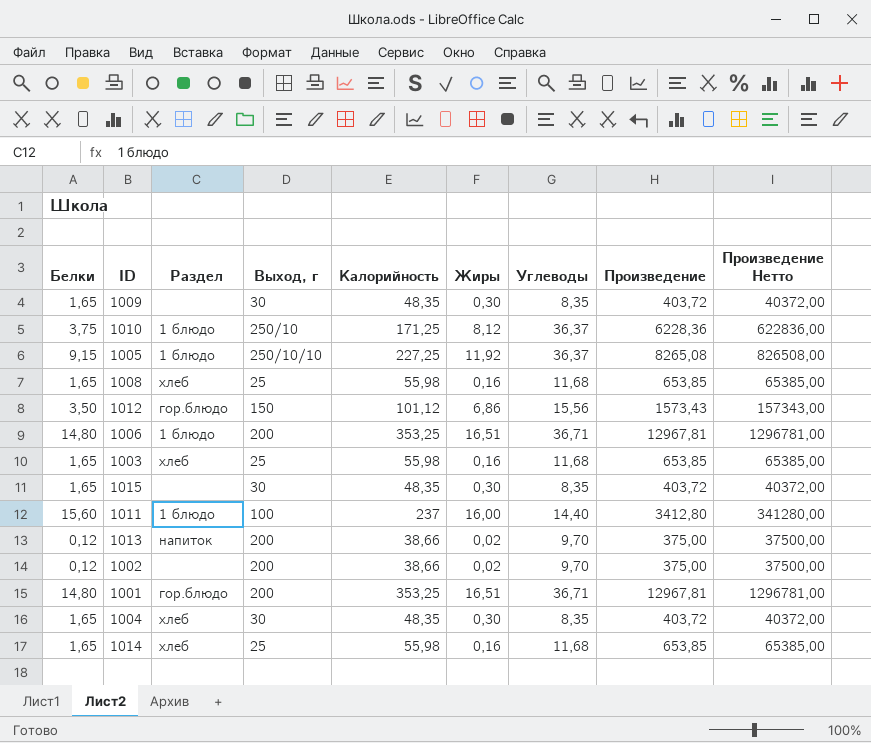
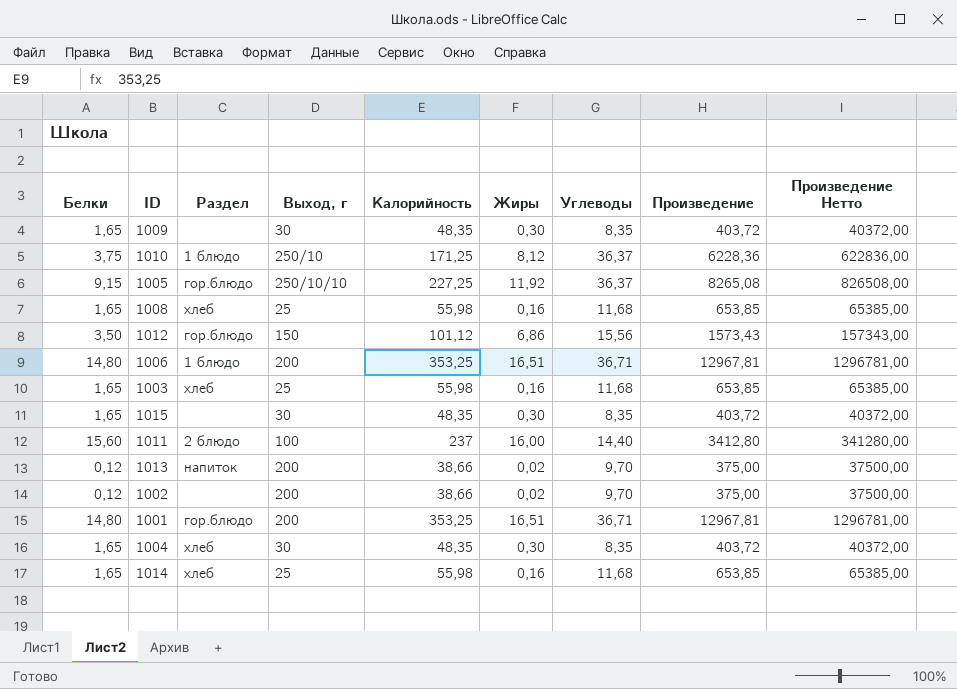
1005 | Раздел: 1 блюдо -> гор.блюдо
1011 | Раздел: 1 блюдо -> 2 блюдо

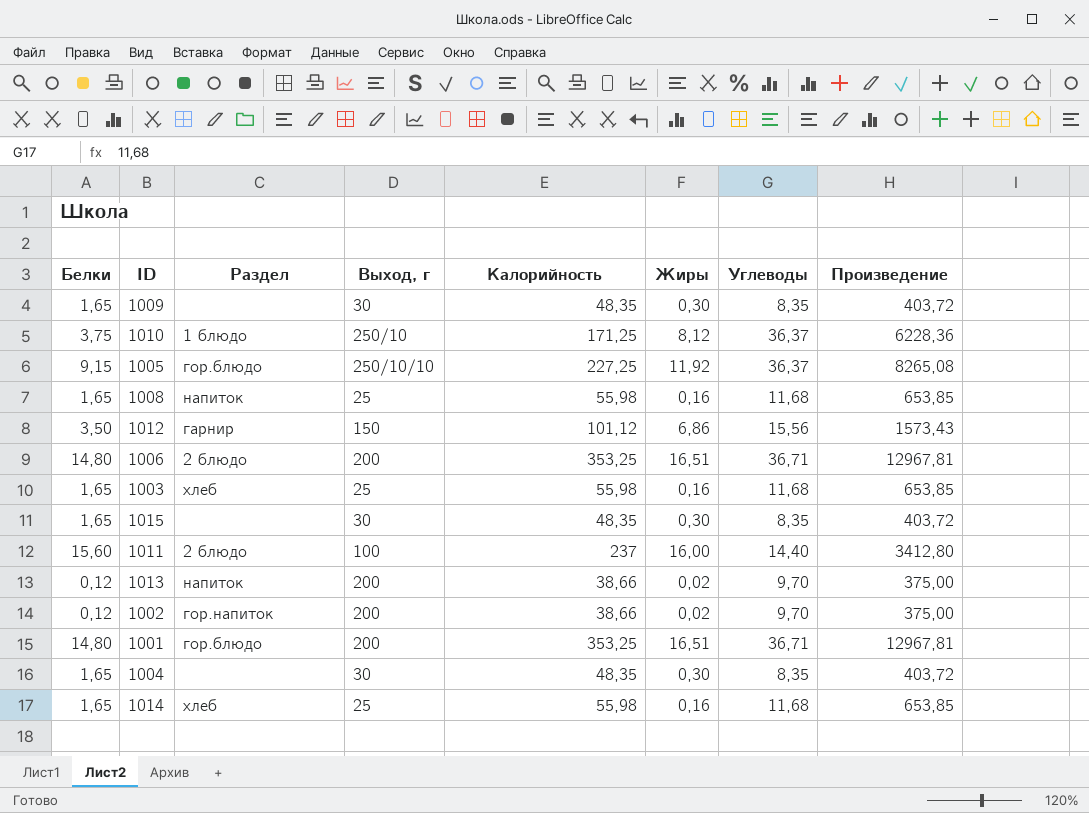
column Произведение Нетто | formula: [Произведение] * 100 -> none
1008 | Раздел: хлеб -> напиток
1012 | Раздел: гор.блюдо -> гарнир
1006 | Раздел: 1 блюдо -> 2 блюдо
1002 | Раздел: none -> гор.напиток
1004 | Раздел: хлеб -> none

